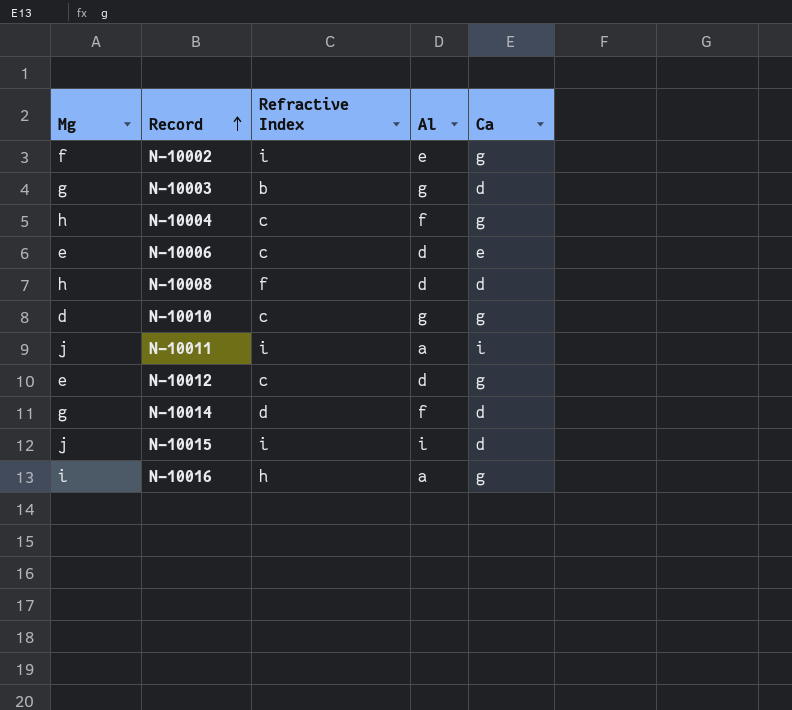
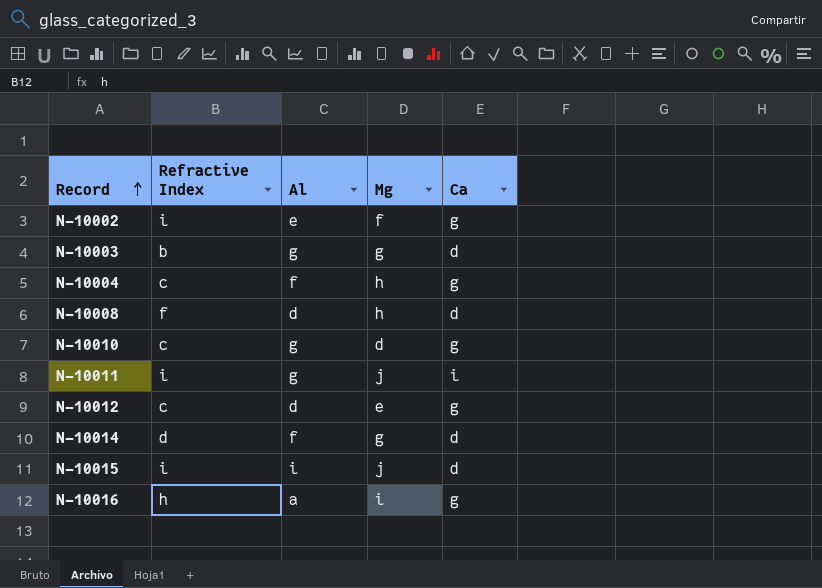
column Mg | position: 1 -> 4
row N-10006: e | c | d | e -> none
N-10011 | Al: a -> g

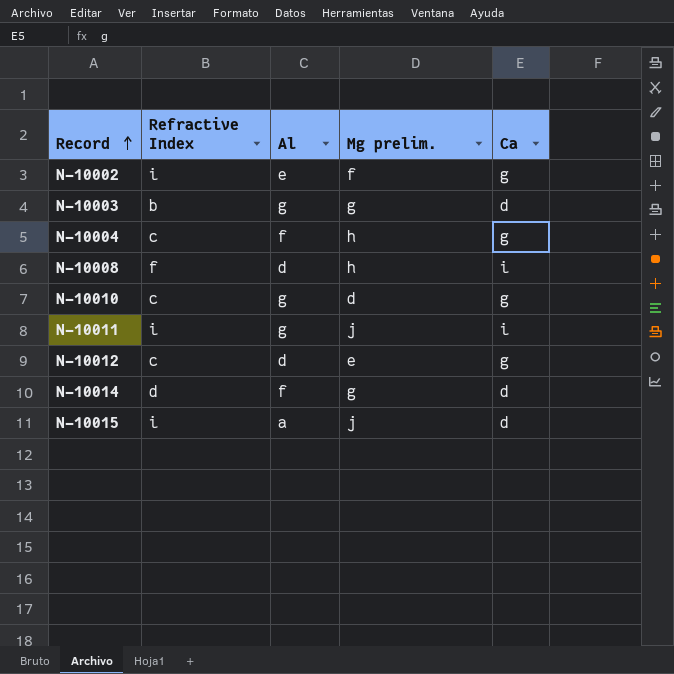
column name: Mg -> Mg prelim.
row N-10016: h | a | i | g -> none
N-10008 | Ca: d -> i
N-10015 | Al: i -> a

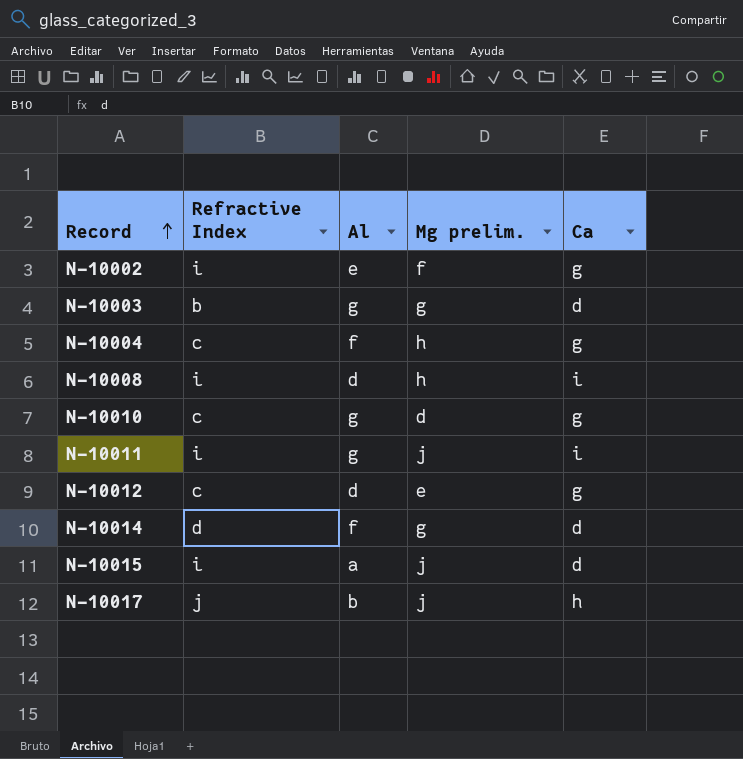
N-10008 | Refractive Index: f -> i
row N-10017: none -> j | b | j | h

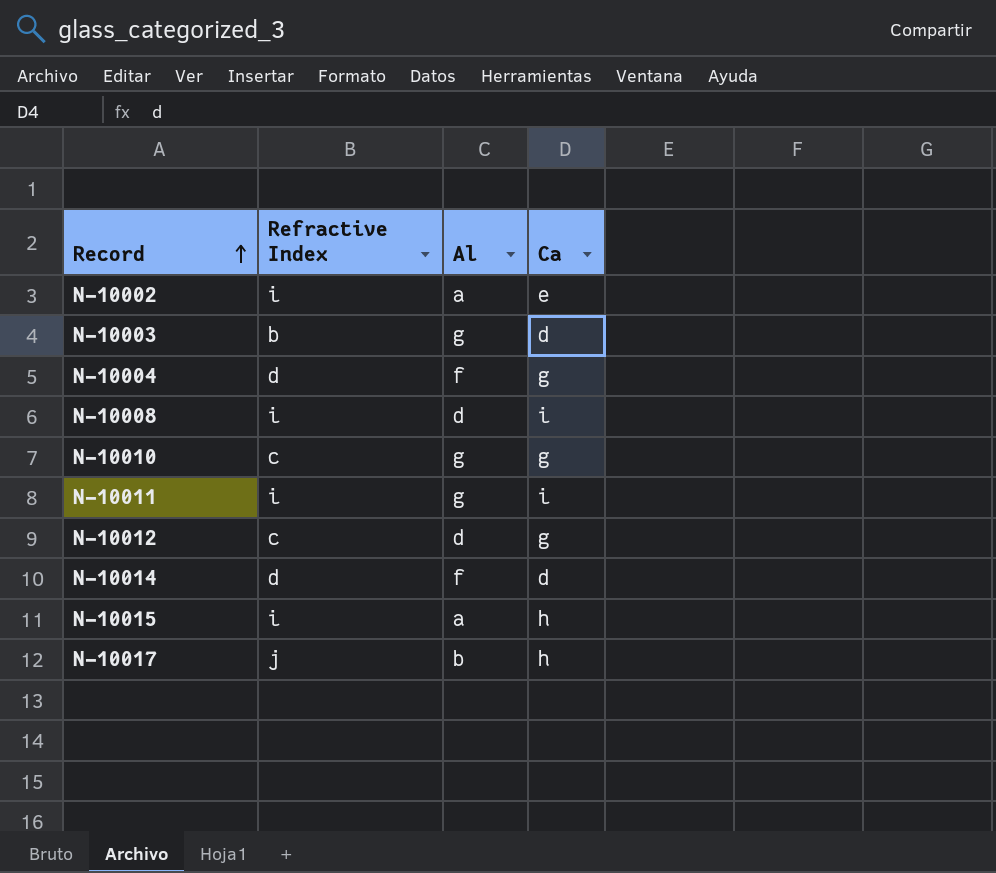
column Mg prelim. | position: 4 -> none
N-10002 | Al: e -> a
N-10002 | Ca: g -> e
N-10004 | Refractive Index: c -> d
N-10015 | Ca: d -> h

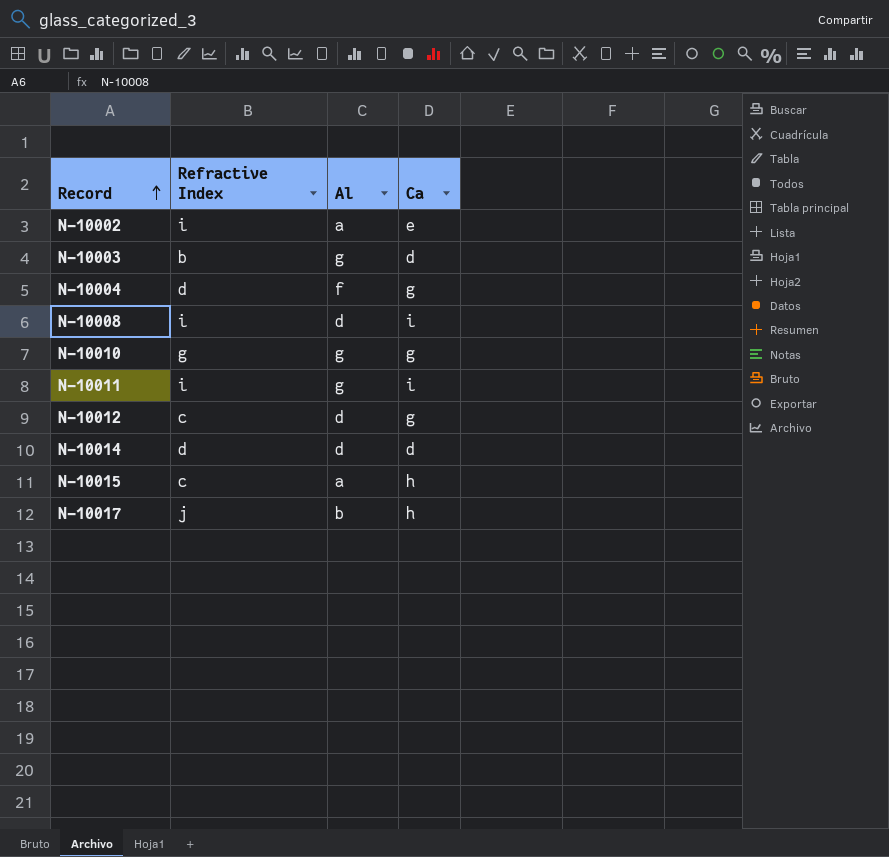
N-10010 | Refractive Index: c -> g
N-10014 | Al: f -> d
N-10015 | Refractive Index: i -> c

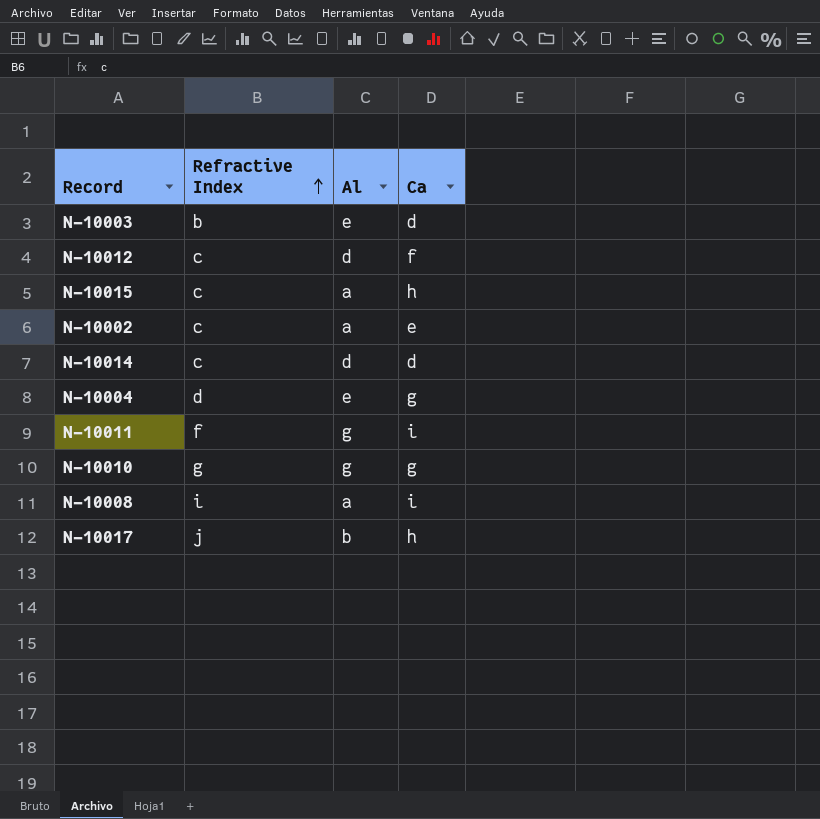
row order: Record ascending -> Refractive Index ascending
N-10003 | Al: g -> e
N-10012 | Ca: g -> f
N-10002 | Refractive Index: i -> c
N-10014 | Refractive Index: d -> c
N-10004 | Al: f -> e
N-10011 | Refractive Index: i -> f
N-10008 | Al: d -> a

